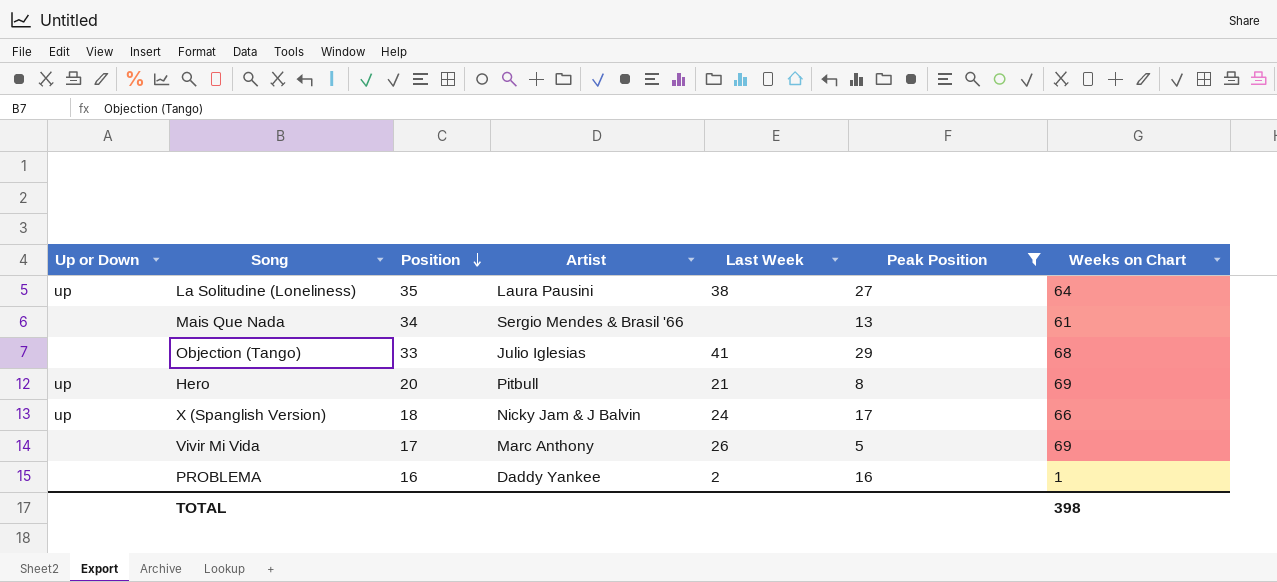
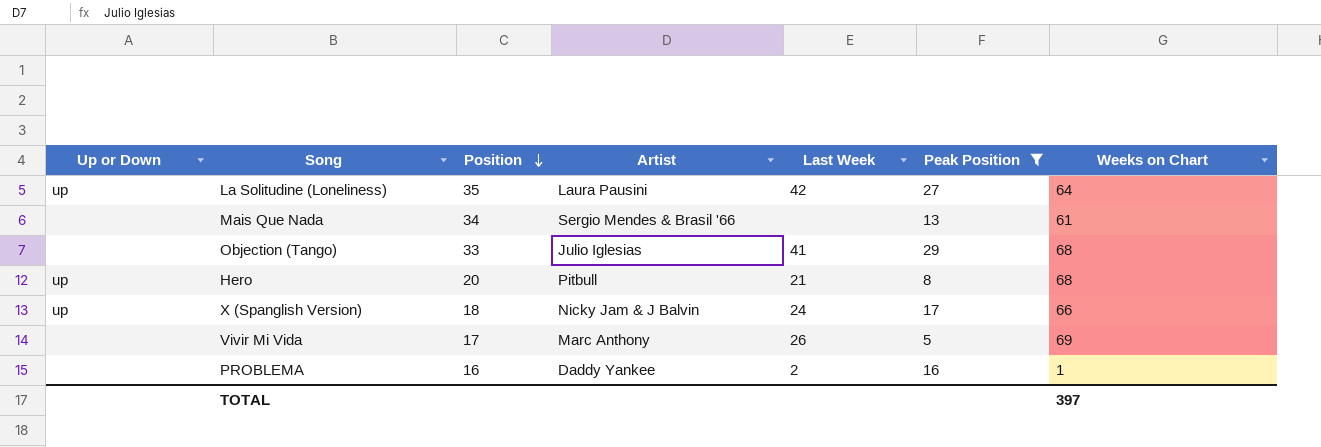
La Solitudine (Loneliness) | Last Week: 38 -> 42
Hero | Weeks on Chart: 69 -> 68
TOTAL | Weeks on Chart: 398 -> 397

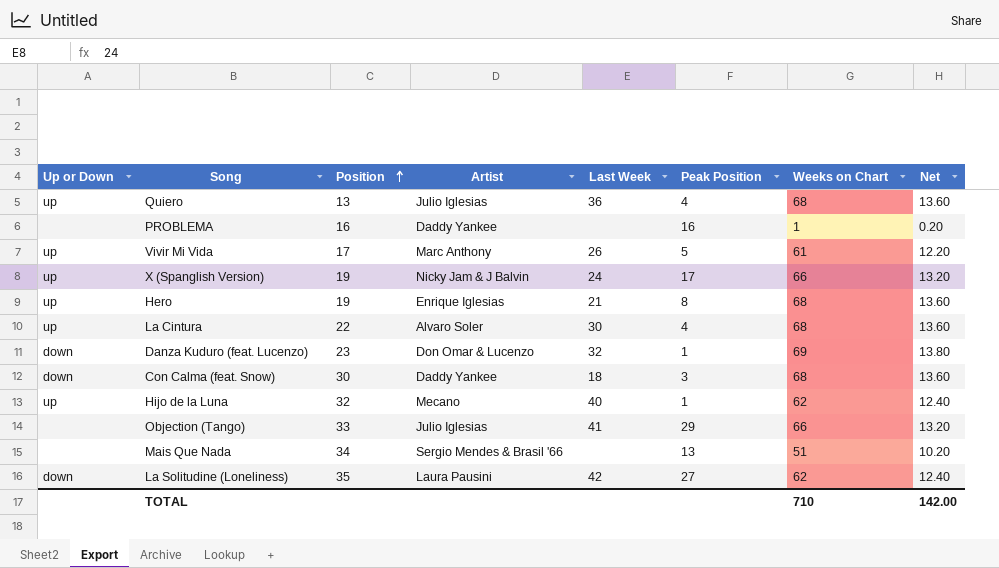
filter: Peak Position >= 5 -> none
row order: Position descending -> Position ascending
column Net | formula: none -> [Weeks on Chart] * 0.2
PROBLEMA | Last Week: 2 -> none
Vivir Mi Vida | Up or Down: none -> up
Vivir Mi Vida | Weeks on Chart: 69 -> 61
X (Spanglish Version) | Position: 18 -> 19
Hero | Position: 20 -> 19
Hero | Artist: Pitbull -> Enrique Iglesias
Objection (Tango) | Weeks on Chart: 68 -> 66
Mais Que Nada | Weeks on Chart: 61 -> 51
La Solitudine (Loneliness) | Up or Down: up -> down
La Solitudine (Loneliness) | Weeks on Chart: 64 -> 62
TOTAL | Weeks on Chart: 397 -> 710

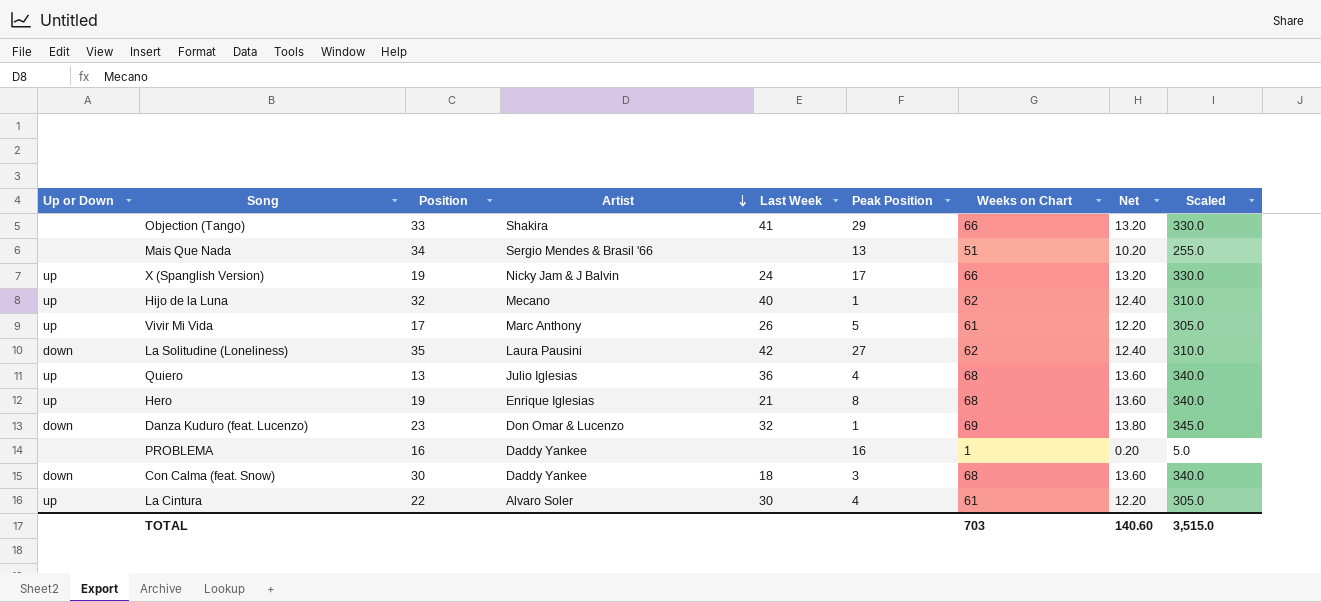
row order: Position ascending -> Artist descending
column Scaled | formula: none -> [Weeks on Chart] * 5
Objection (Tango) | Artist: Julio Iglesias -> Shakira
La Cintura | Weeks on Chart: 68 -> 61
La Cintura | Net: 13.60 -> 12.20
TOTAL | Weeks on Chart: 710 -> 703
TOTAL | Net: 142.00 -> 140.60

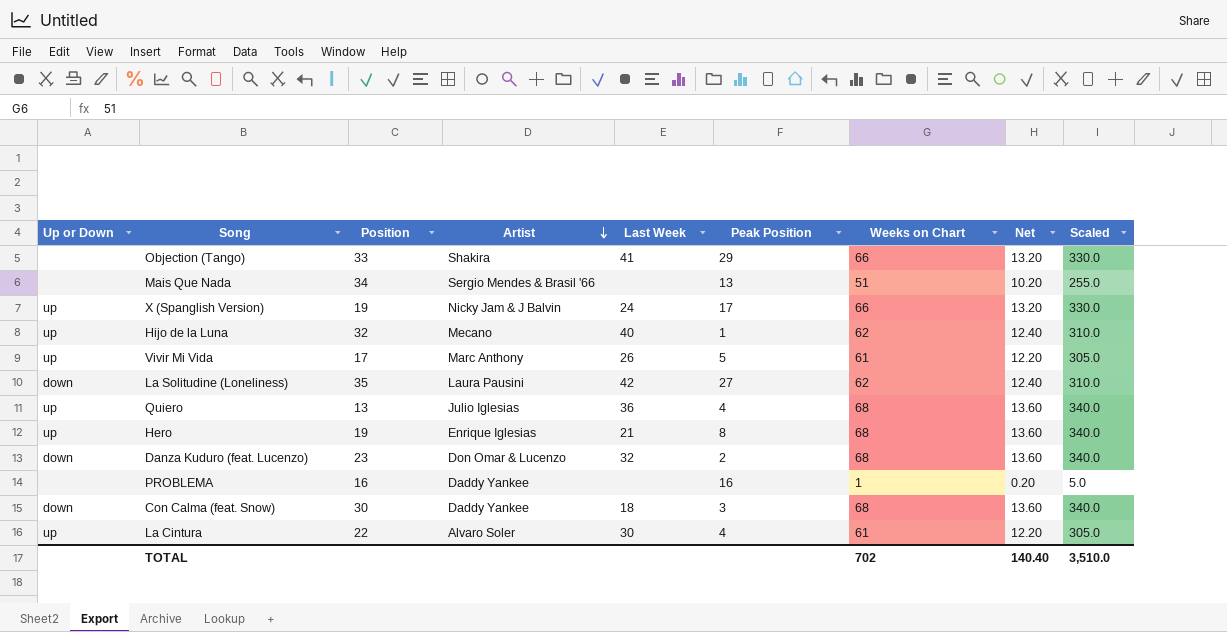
Danza Kuduro (feat. Lucenzo) | Peak Position: 1 -> 2
Danza Kuduro (feat. Lucenzo) | Weeks on Chart: 69 -> 68
Danza Kuduro (feat. Lucenzo) | Net: 13.80 -> 13.60
Danza Kuduro (feat. Lucenzo) | Scaled: 345.0 -> 340.0
TOTAL | Weeks on Chart: 703 -> 702
TOTAL | Net: 140.60 -> 140.40
TOTAL | Scaled: 3,515.0 -> 3,510.0

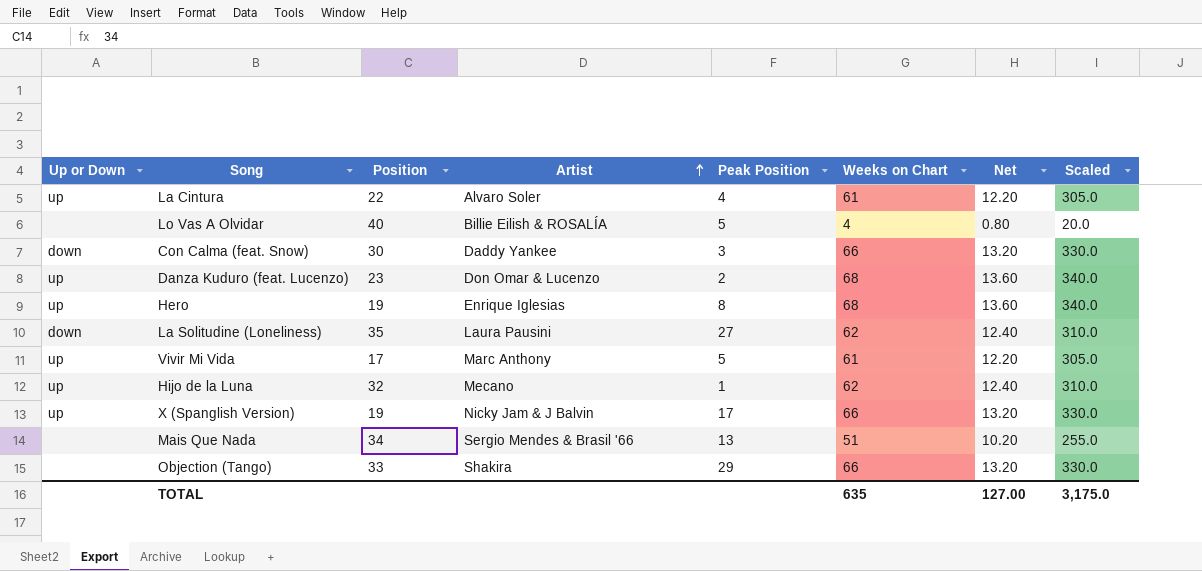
row order: Artist descending -> Artist ascending
column Last Week | position: 5 -> none
row Quiero: up | 13 | Julio Iglesias | 36 | 4 | 68 | 13.60 | 340.0 -> none
row PROBLEMA: none | 16 | Daddy Yankee | none | 16 | 1 | 0.20 | 5.0 -> none
row Lo Vas A Olvidar: none -> none | 40 | Billie Eilish & ROSALÍA | 5 | 4 | 0.80 | 20.0
Con Calma (feat. Snow) | Weeks on Chart: 68 -> 66
Con Calma (feat. Snow) | Net: 13.60 -> 13.20
Con Calma (feat. Snow) | Scaled: 340.0 -> 330.0
Danza Kuduro (feat. Lucenzo) | Up or Down: down -> up
TOTAL | Weeks on Chart: 702 -> 635
TOTAL | Net: 140.40 -> 127.00
TOTAL | Scaled: 3,510.0 -> 3,175.0

